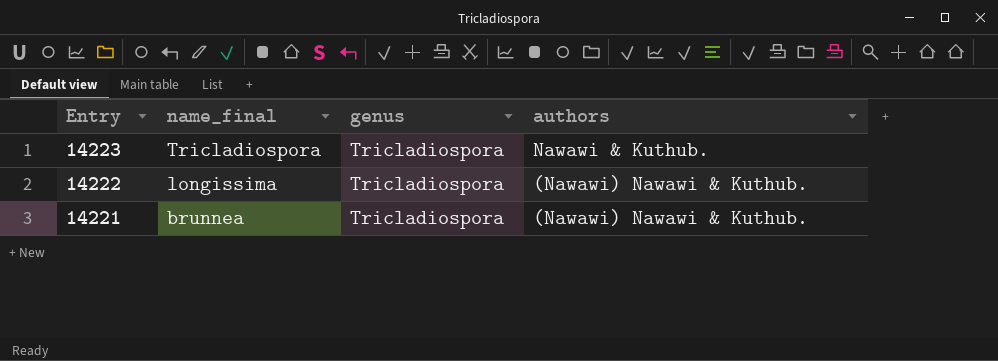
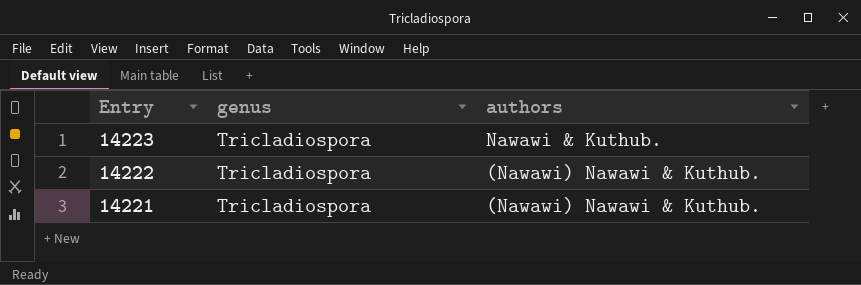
column name_final | position: 2 -> none

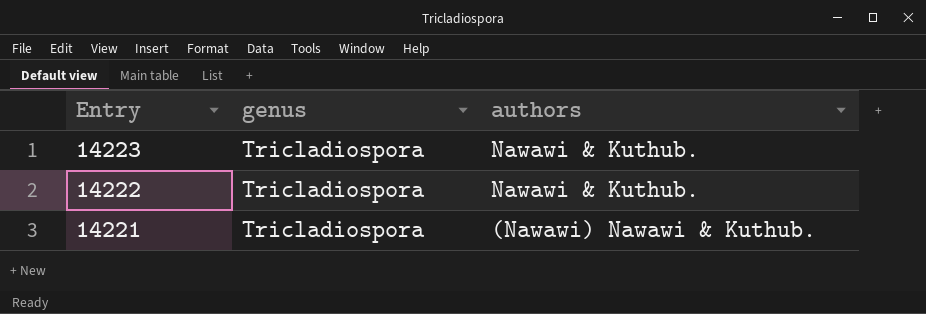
14222 | authors: (Nawawi) Nawawi & Kuthub. -> Nawawi & Kuthub.

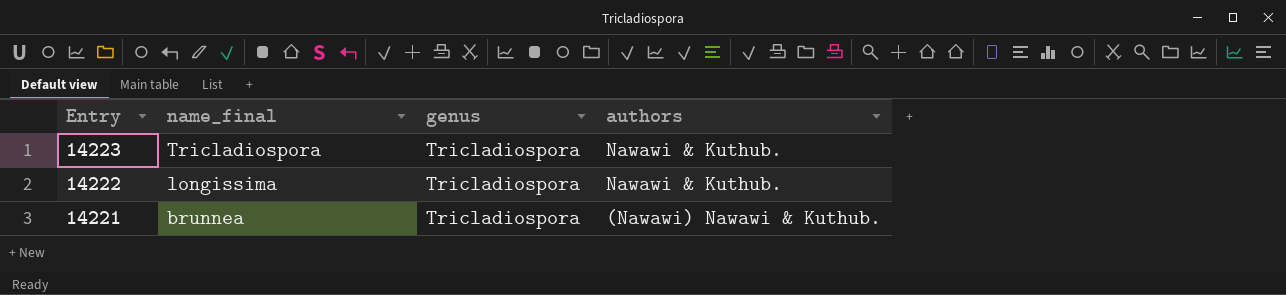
column name_final | position: none -> 2

